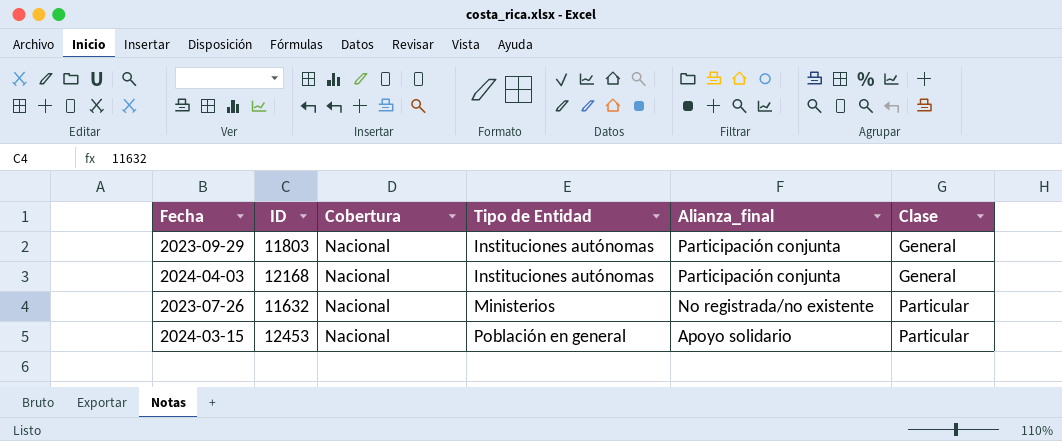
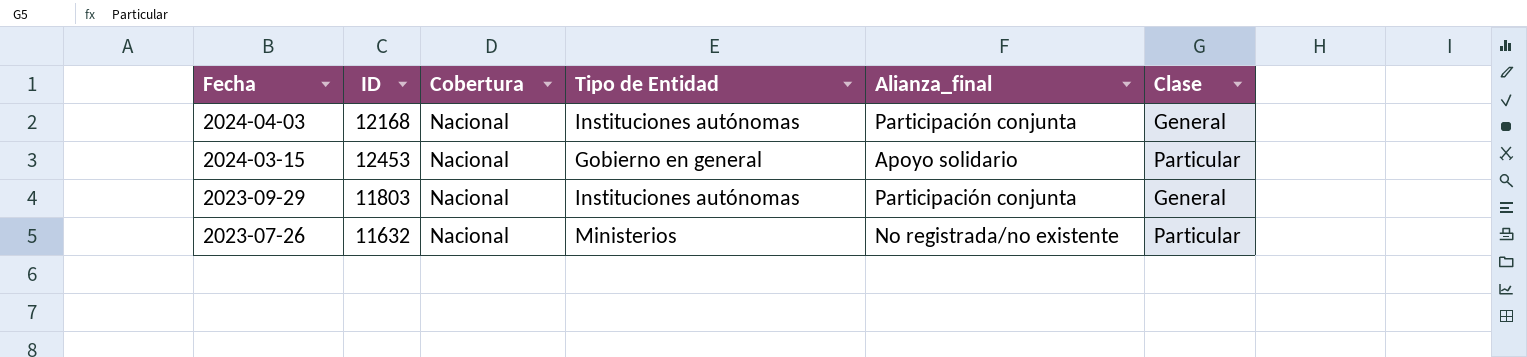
row order: Tipo de Entidad ascending -> Fecha descending
2024-03-15 | Tipo de Entidad: Población en general -> Gobierno en general

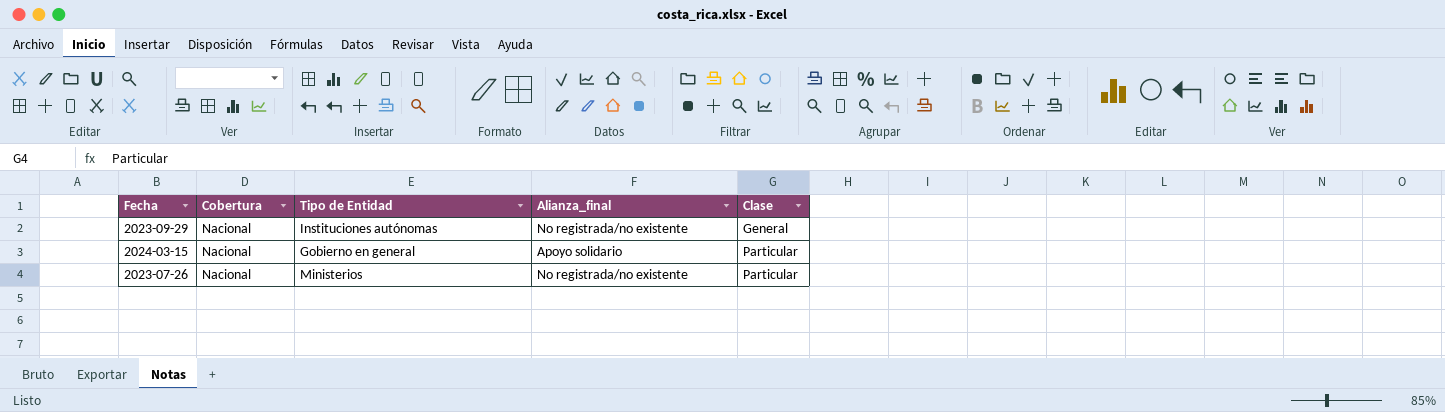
row order: Fecha descending -> Clase ascending
column ID | position: 2 -> none
row 2024-04-03: 12168 | Nacional | Instituciones autónomas | Participación conjunta | General -> none
2023-09-29 | Alianza_final: Participación conjunta -> No registrada/no existente

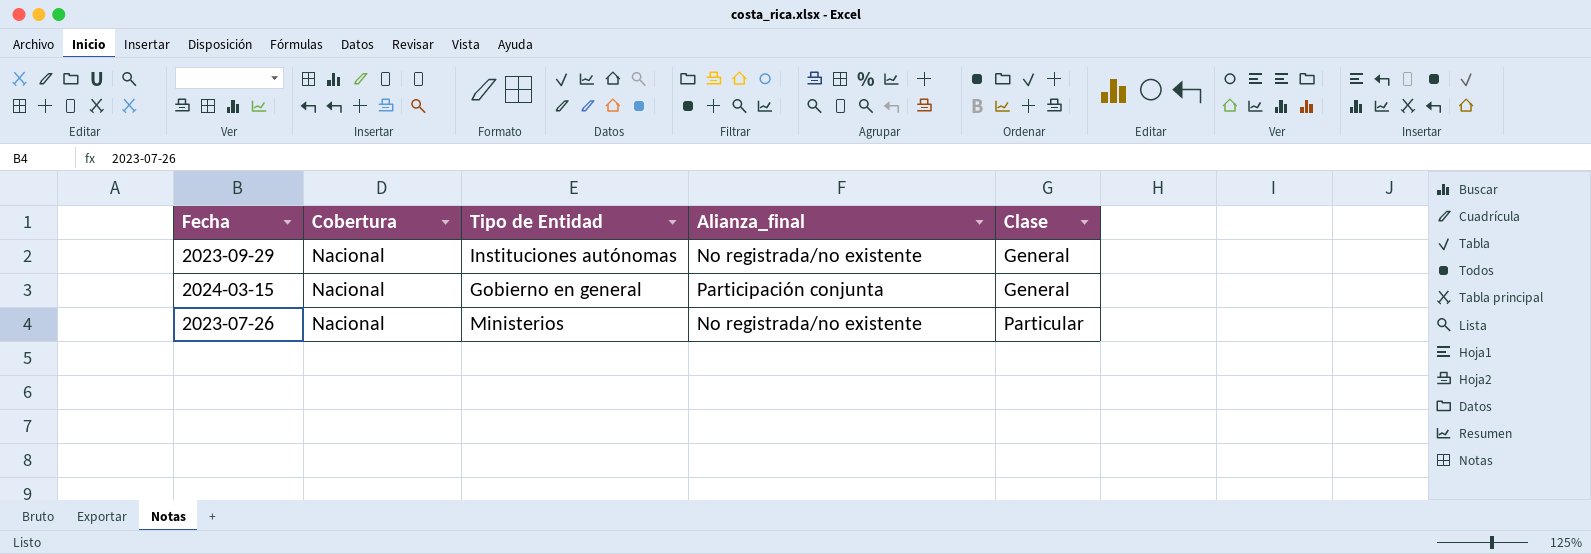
2024-03-15 | Alianza_final: Apoyo solidario -> Participación conjunta
2024-03-15 | Clase: Particular -> General

